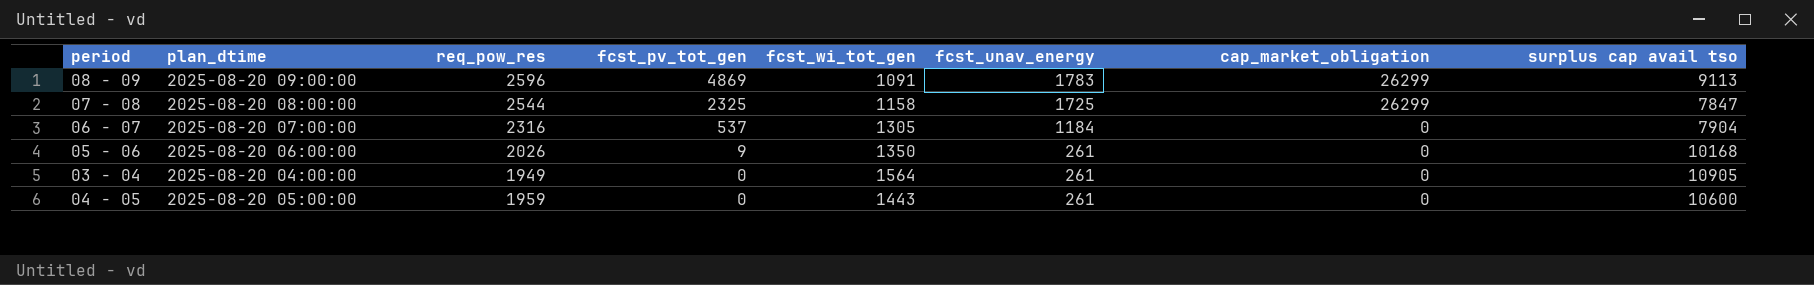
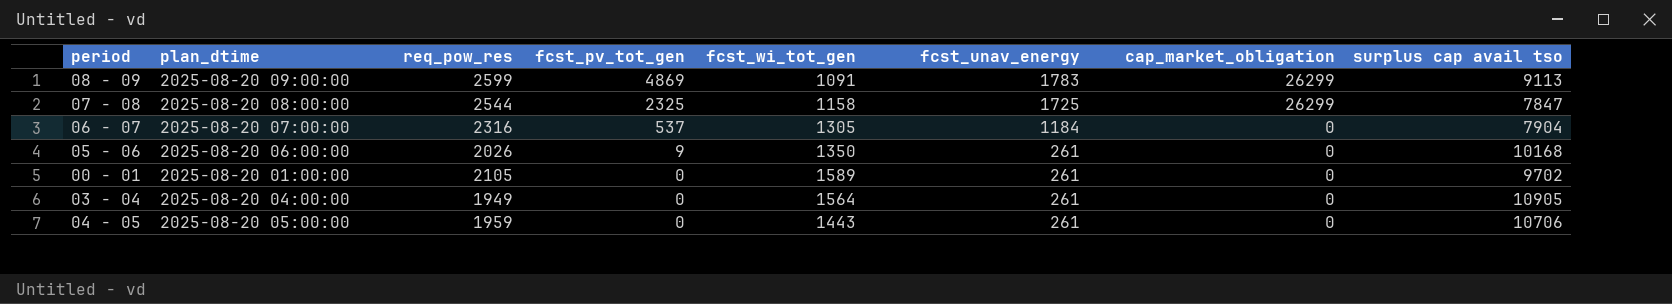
08 - 09 | req_pow_res: 2596 -> 2599
row 00 - 01: none -> 2025-08-20 01:00:00 | 2105 | 0 | 1589 | 261 | 0 | 9702
04 - 05 | surplus cap avail tso: 10600 -> 10706

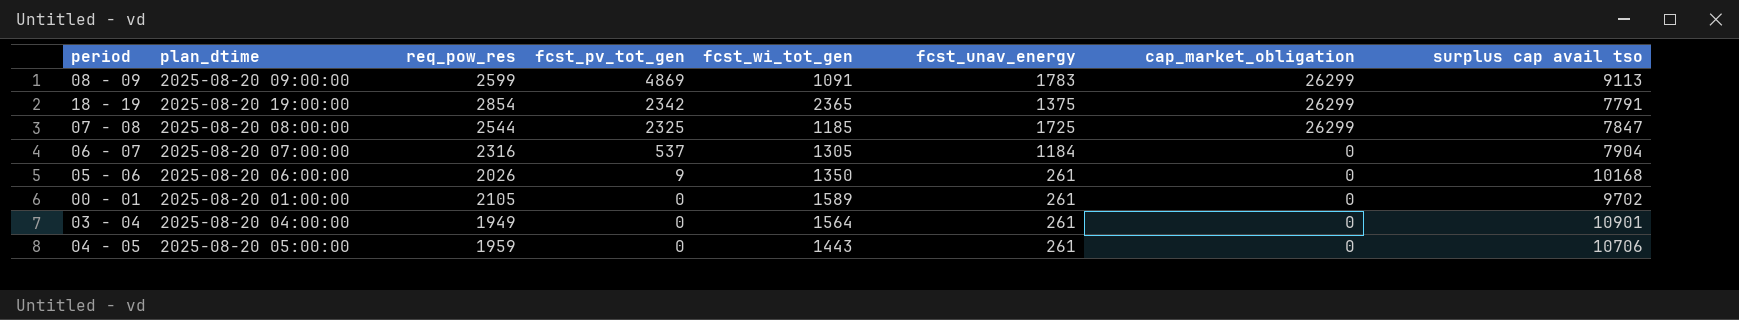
row 18 - 19: none -> 2025-08-20 19:00:00 | 2854 | 2342 | 2365 | 1375 | 26299 | 7791
07 - 08 | fcst_wi_tot_gen: 1158 -> 1185
03 - 04 | surplus cap avail tso: 10905 -> 10901

